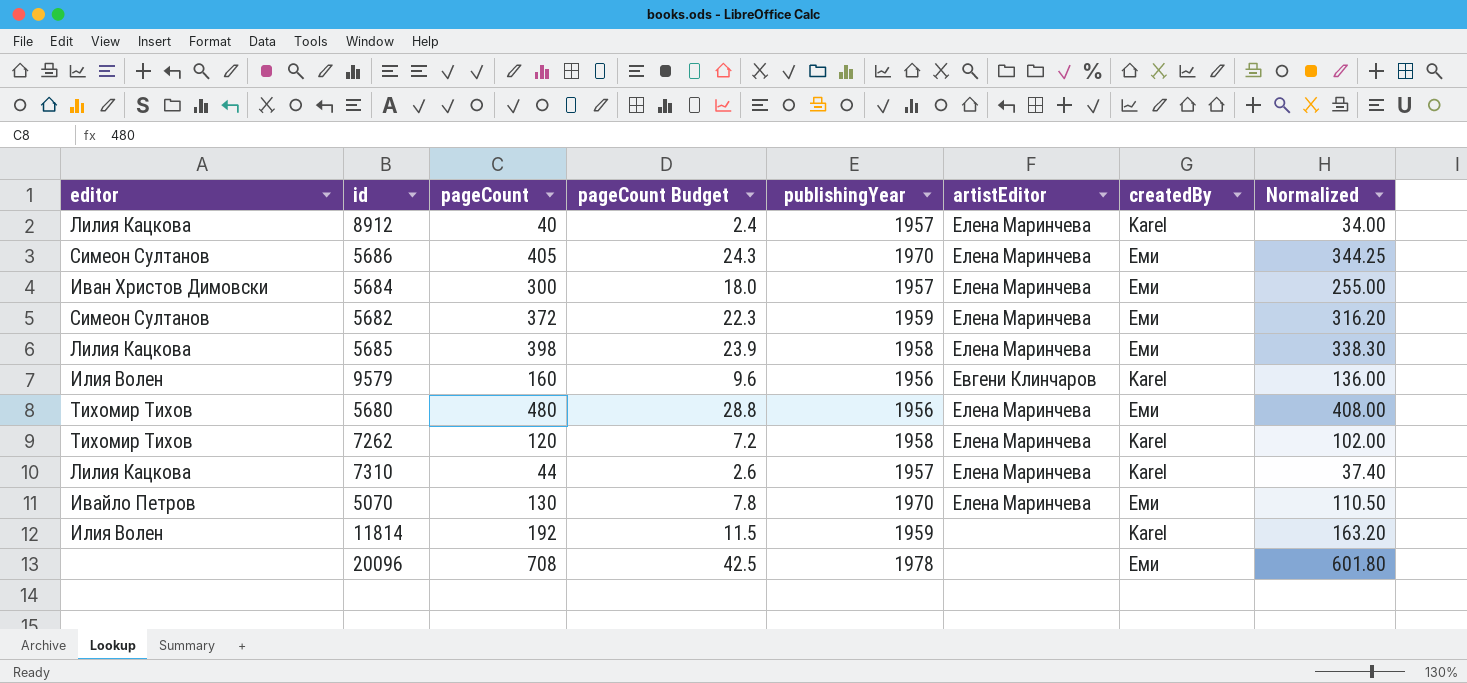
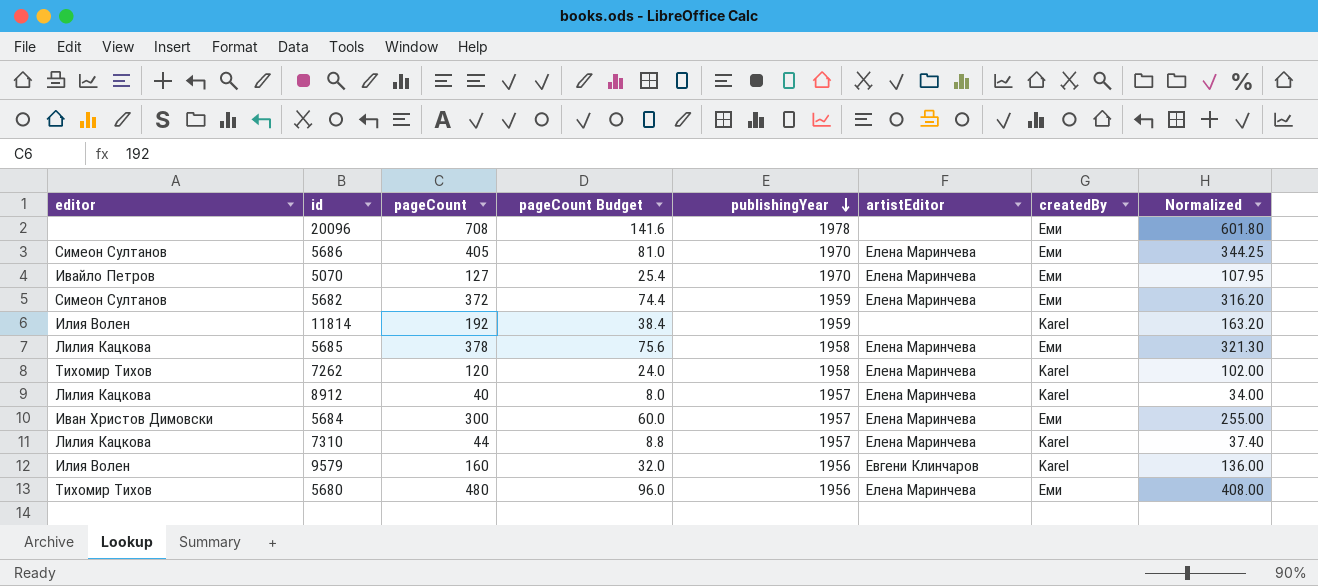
row order: none -> publishingYear descending
column pageCount Budget | formula: [pageCount] * 0.06 -> [pageCount] * 0.2
5070 | pageCount: 130 -> 127
5070 | Normalized: 110.50 -> 107.95
5685 | pageCount: 398 -> 378
5685 | Normalized: 338.30 -> 321.30

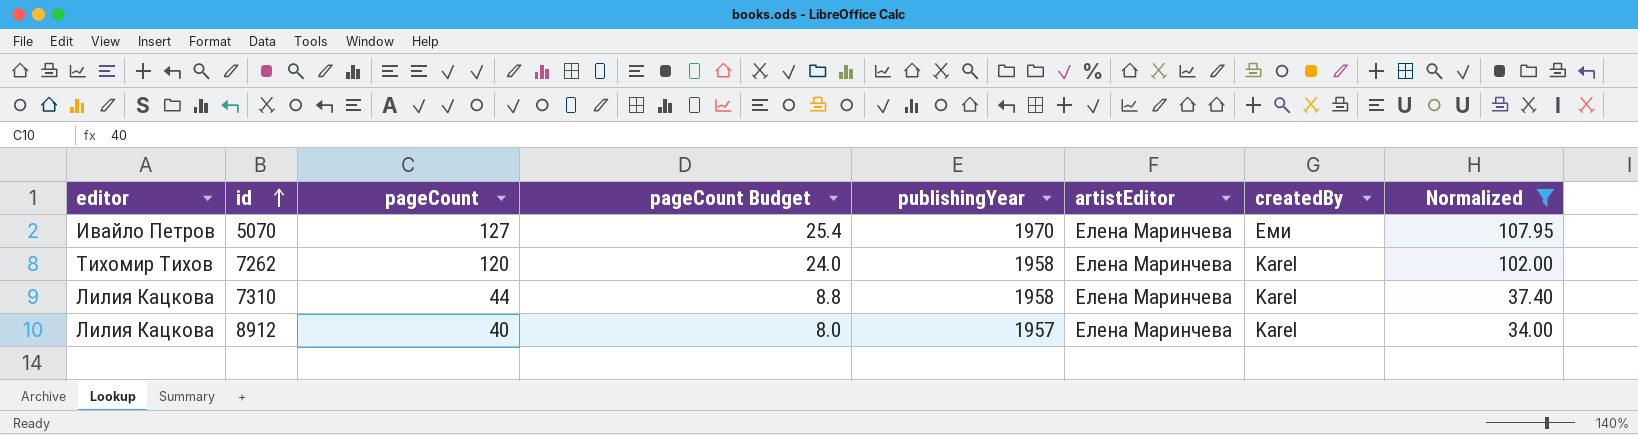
filter: none -> Normalized <= 107.95
row order: publishingYear descending -> id ascending
7310 | publishingYear: 1957 -> 1958

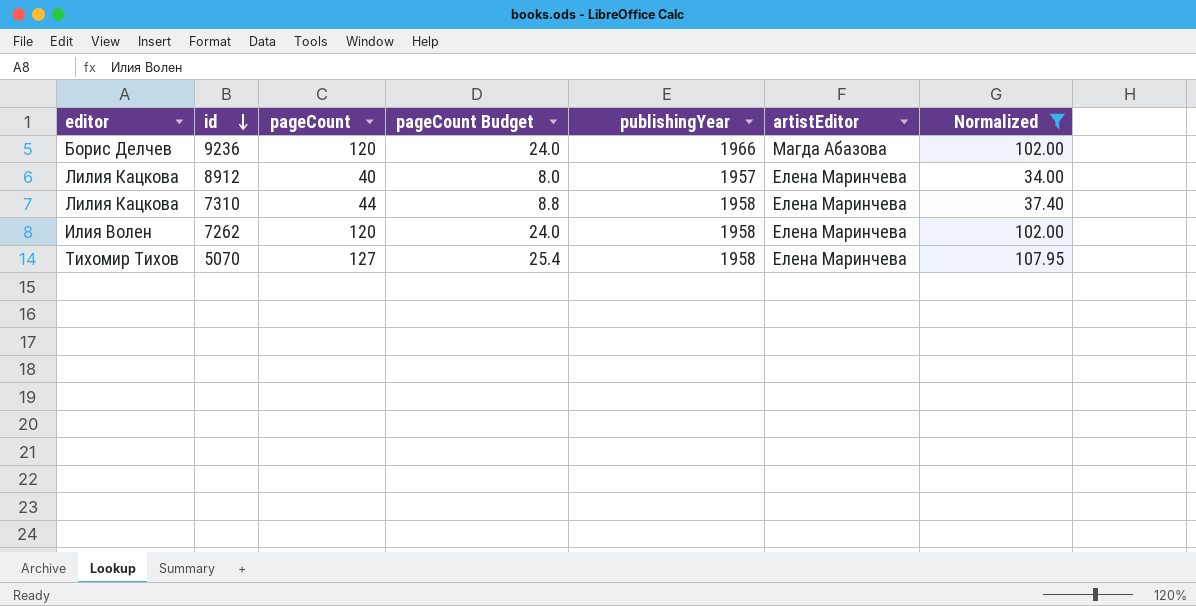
row order: id ascending -> id descending
column createdBy | position: 7 -> none
row 9236: none -> Борис Делчев | 120 | 24.0 | 1966 | Магда Абазова | 102.00
7262 | editor: Тихомир Тихов -> Илия Волен
5070 | editor: Ивайло Петров -> Тихомир Тихов
5070 | publishingYear: 1970 -> 1958

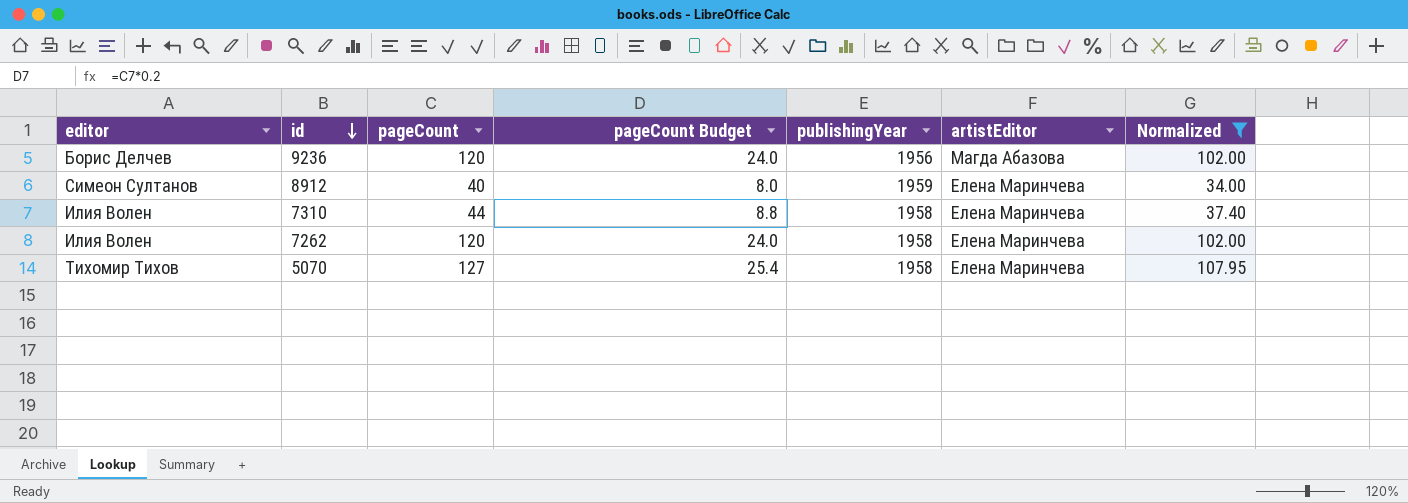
9236 | publishingYear: 1966 -> 1956
8912 | editor: Лилия Кацкова -> Симеон Султанов
8912 | publishingYear: 1957 -> 1959
7310 | editor: Лилия Кацкова -> Илия Волен

